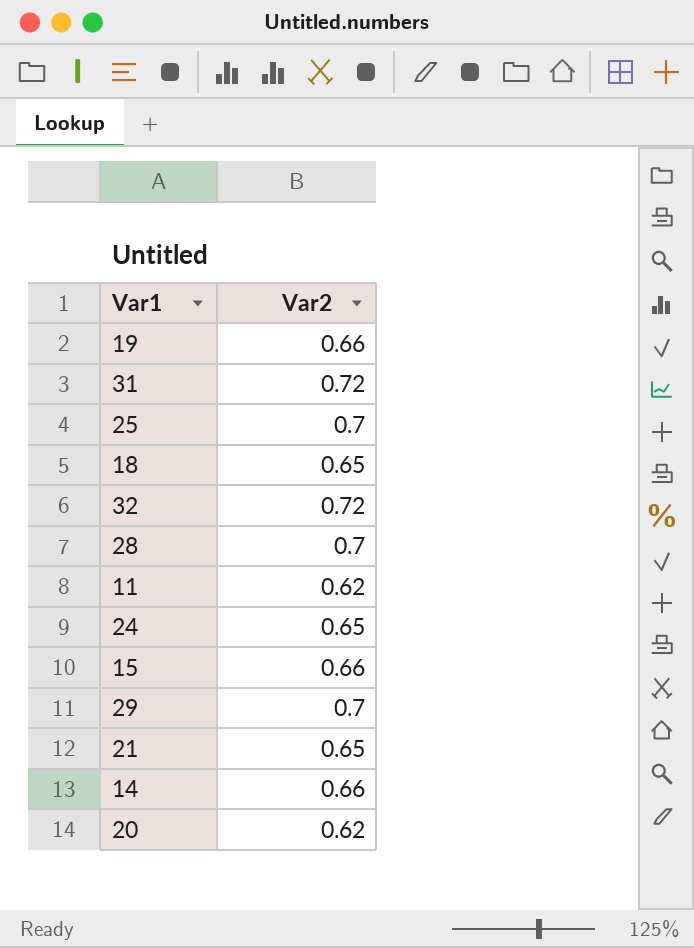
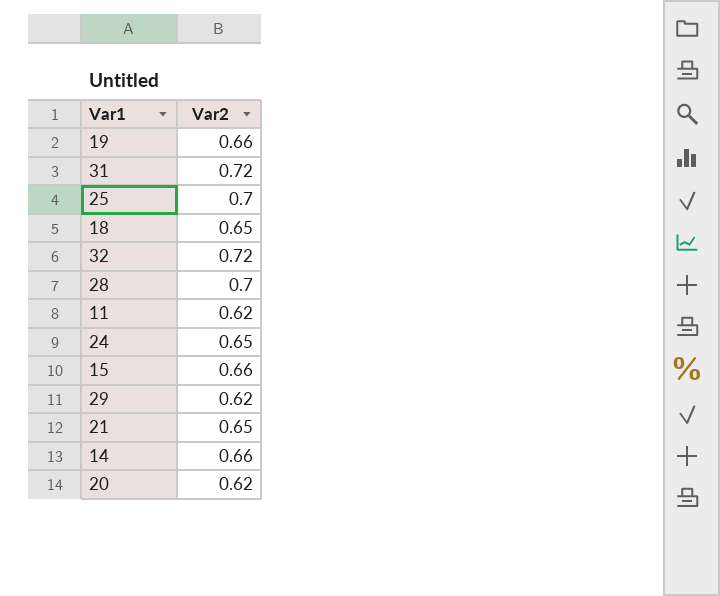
29 | Var2: 0.7 -> 0.62

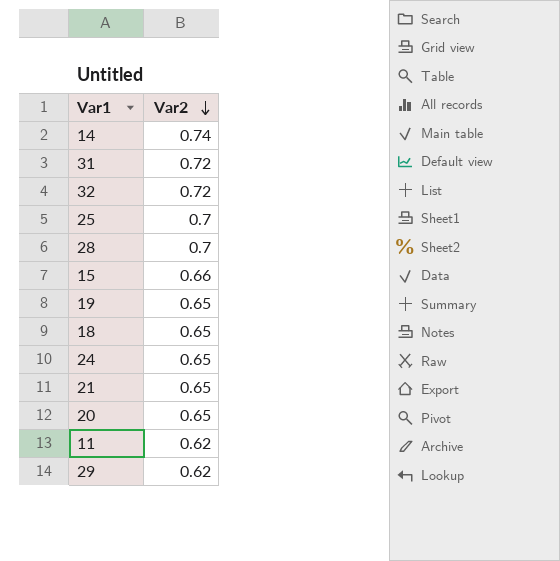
row order: none -> Var2 descending
14 | Var2: 0.66 -> 0.74
19 | Var2: 0.66 -> 0.65
20 | Var2: 0.62 -> 0.65

